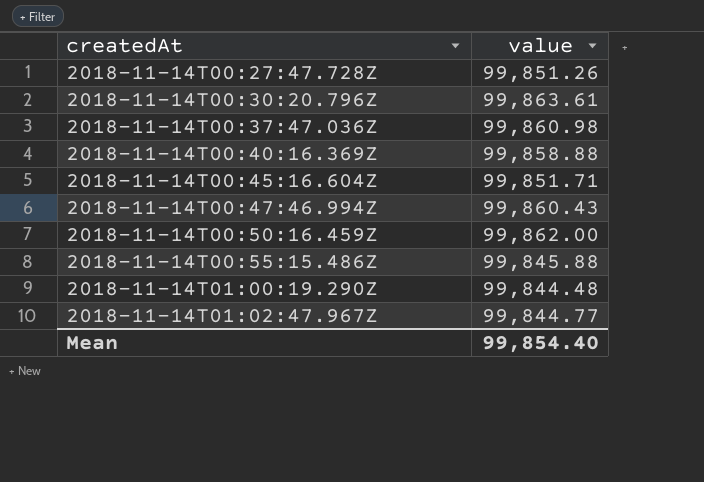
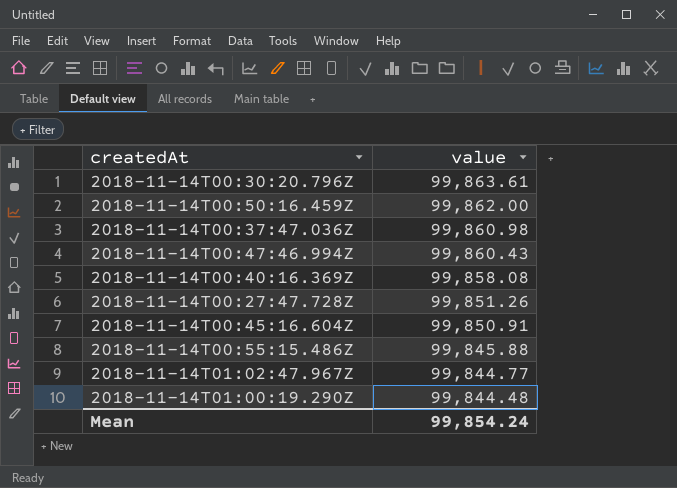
row order: createdAt ascending -> value descending
2018-11-14T00:40:16.369Z | value: 99,858.88 -> 99,858.08
2018-11-14T00:45:16.604Z | value: 99,851.71 -> 99,850.91
Mean | value: 99,854.40 -> 99,854.24

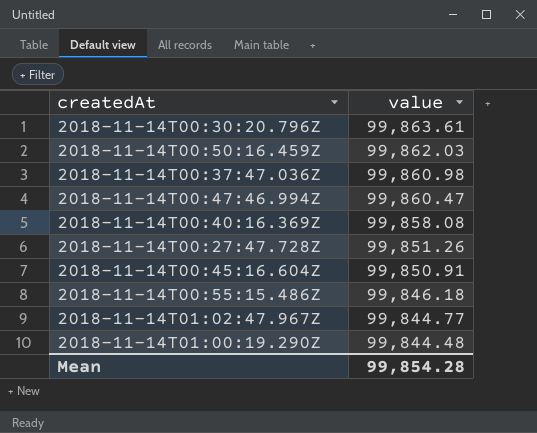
2018-11-14T00:50:16.459Z | value: 99,862.00 -> 99,862.03
2018-11-14T00:47:46.994Z | value: 99,860.43 -> 99,860.47
2018-11-14T00:55:15.486Z | value: 99,845.88 -> 99,846.18
Mean | value: 99,854.24 -> 99,854.28

